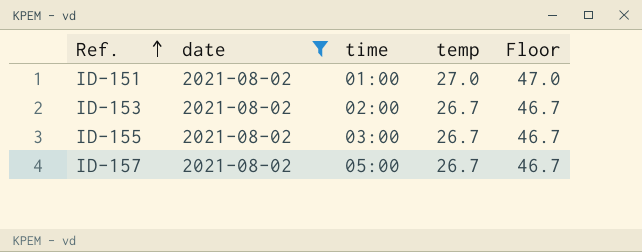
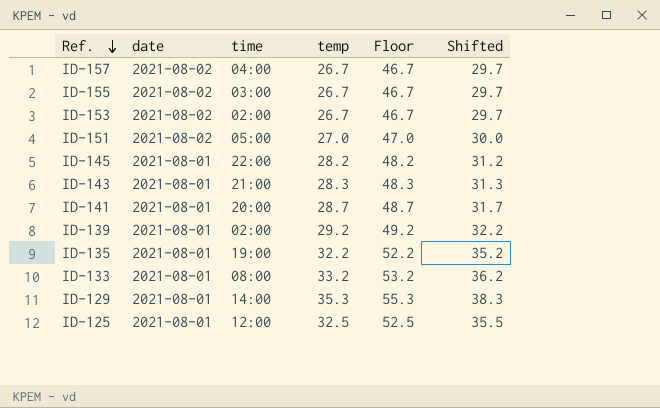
filter: date = 2021-08-02 -> none
row order: Ref. ascending -> Ref. descending
column Shifted | formula: none -> [temp] + 3
ID-157 | time: 05:00 -> 04:00
ID-151 | time: 01:00 -> 05:00

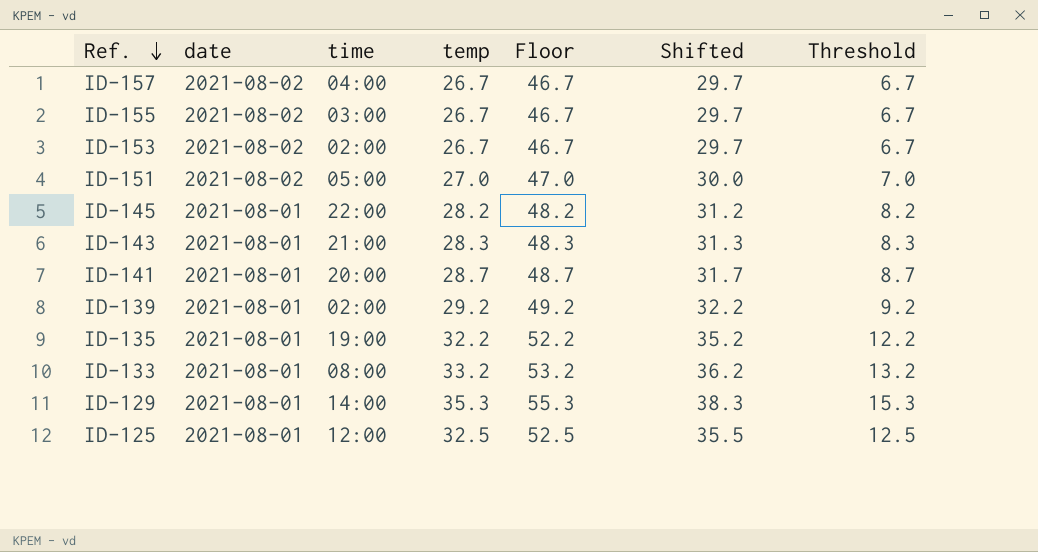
column Threshold | formula: none -> [temp] - 20

